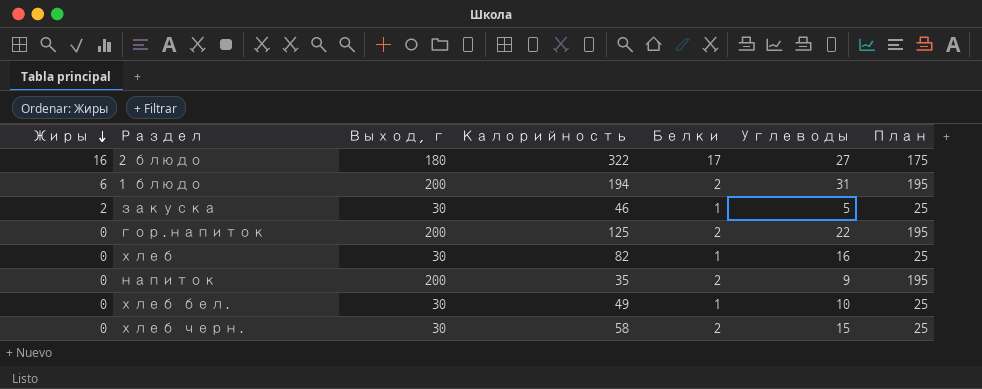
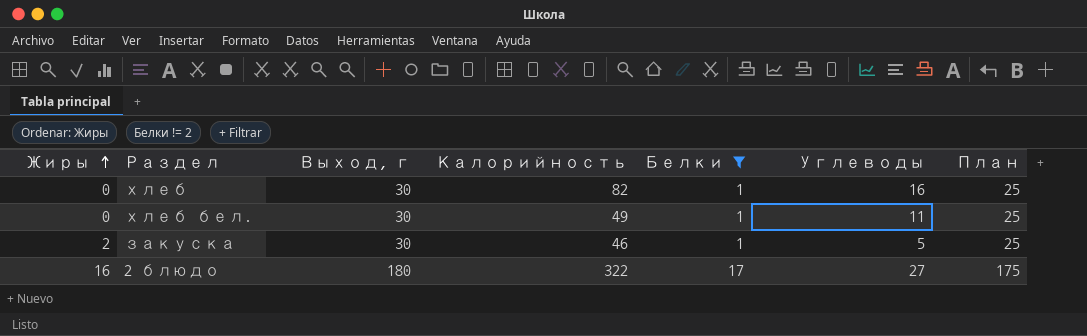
filter: none -> Белки != 2
row order: Жиры descending -> Жиры ascending
хлеб бел. | Углеводы: 10 -> 11

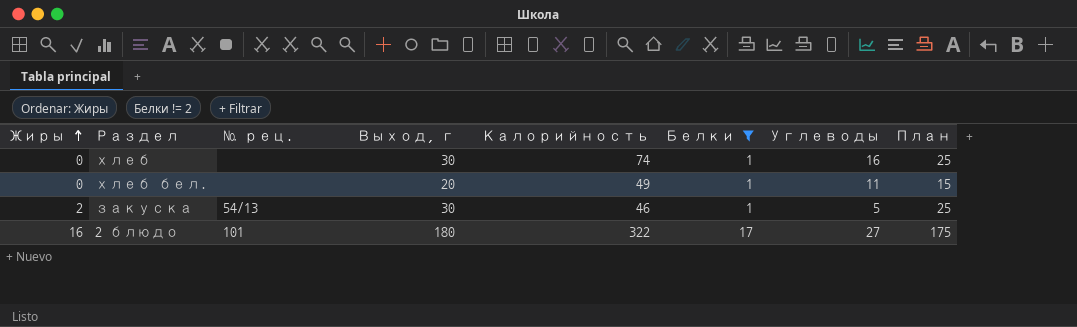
column № рец. | position: none -> 3
хлеб | Калорийность: 82 -> 74
хлеб бел. | Выход, г: 30 -> 20
хлеб бел. | План: 25 -> 15

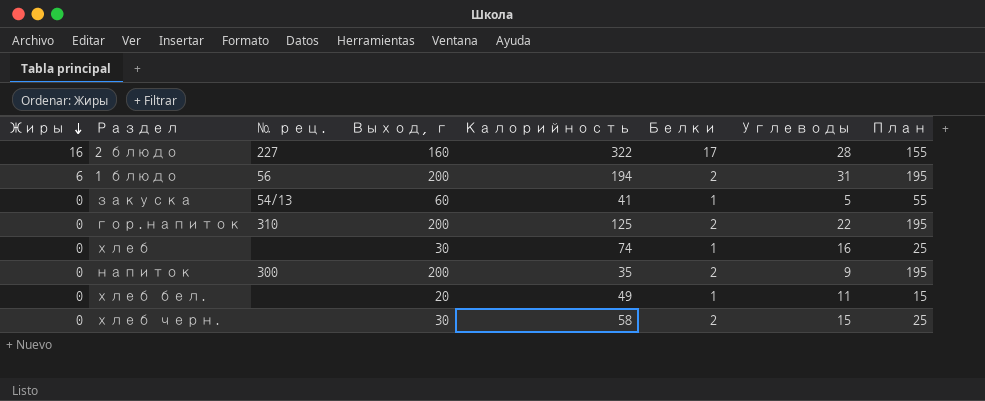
filter: Белки != 2 -> none
row order: Жиры ascending -> Жиры descending
2 блюдо | № рец.: 101 -> 227
2 блюдо | Выход, г: 180 -> 160
2 блюдо | Углеводы: 27 -> 28
2 блюдо | План: 175 -> 155
закуска | Жиры: 2 -> 0
закуска | Выход, г: 30 -> 60
закуска | Калорийность: 46 -> 41
закуска | План: 25 -> 55

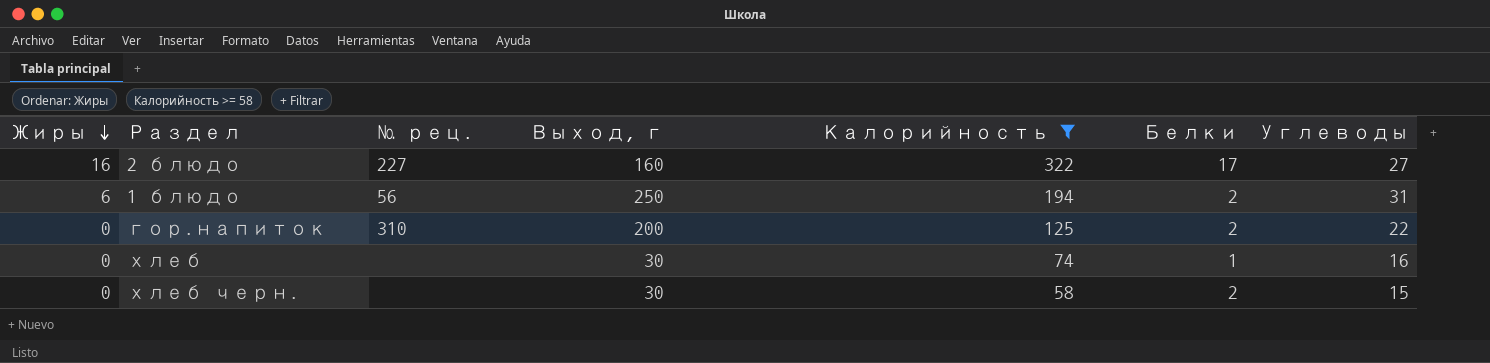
filter: none -> Калорийность >= 58
column План | formula: [Выход, г] - 5 -> none
2 блюдо | Углеводы: 28 -> 27
1 блюдо | Выход, г: 200 -> 250

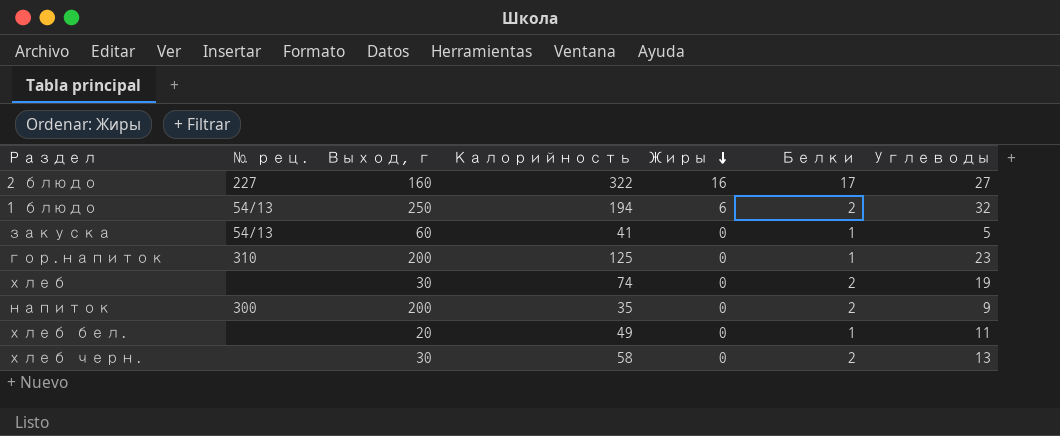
filter: Калорийность >= 58 -> none
column Жиры | position: 1 -> 5
1 блюдо | № рец.: 56 -> 54/13
1 блюдо | Углеводы: 31 -> 32
гор.напиток | Белки: 2 -> 1
гор.напиток | Углеводы: 22 -> 23
хлеб | Белки: 1 -> 2
хлеб | Углеводы: 16 -> 19
хлеб черн. | Углеводы: 15 -> 13

